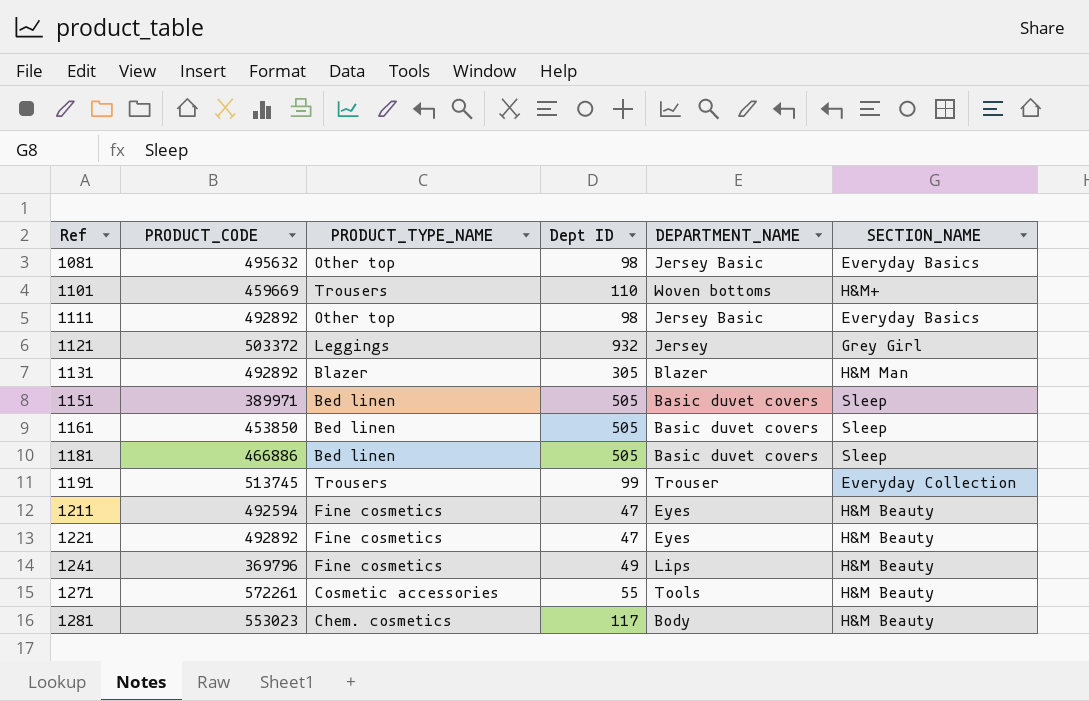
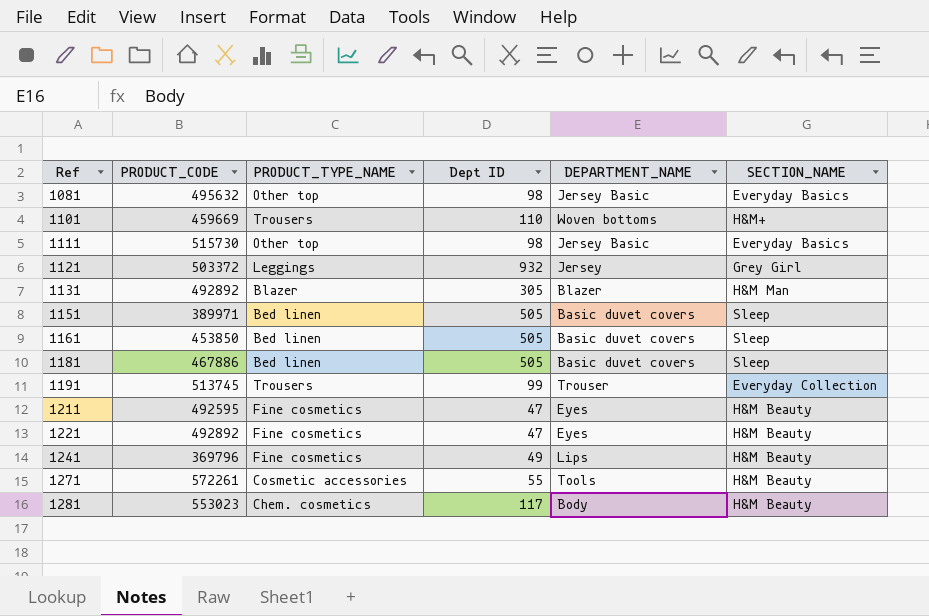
1111 | PRODUCT_CODE: 492892 -> 515730
1181 | PRODUCT_CODE: 466886 -> 467886
1211 | PRODUCT_CODE: 492594 -> 492595

